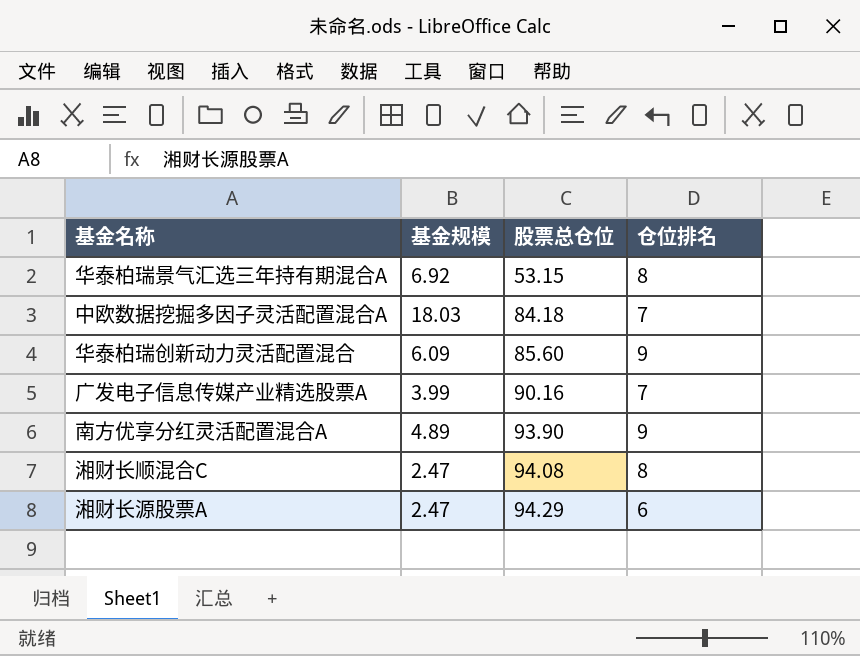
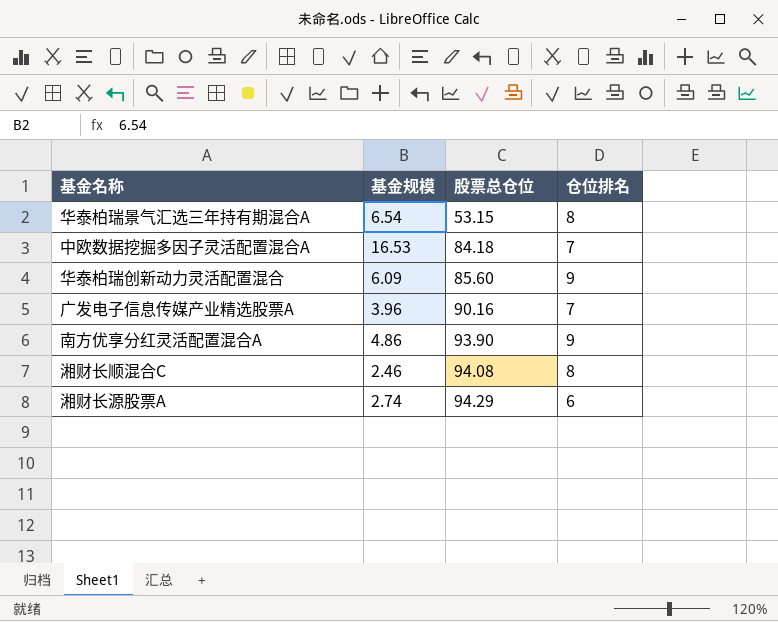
华泰柏瑞景气汇选三年持有期混合A | 基金规模: 6.92 -> 6.54
中欧数据挖掘多因子灵活配置混合A | 基金规模: 18.03 -> 16.53
广发电子信息传媒产业精选股票A | 基金规模: 3.99 -> 3.96
南方优享分红灵活配置混合A | 基金规模: 4.89 -> 4.86
湘财长顺混合C | 基金规模: 2.47 -> 2.46
湘财长源股票A | 基金规模: 2.47 -> 2.74

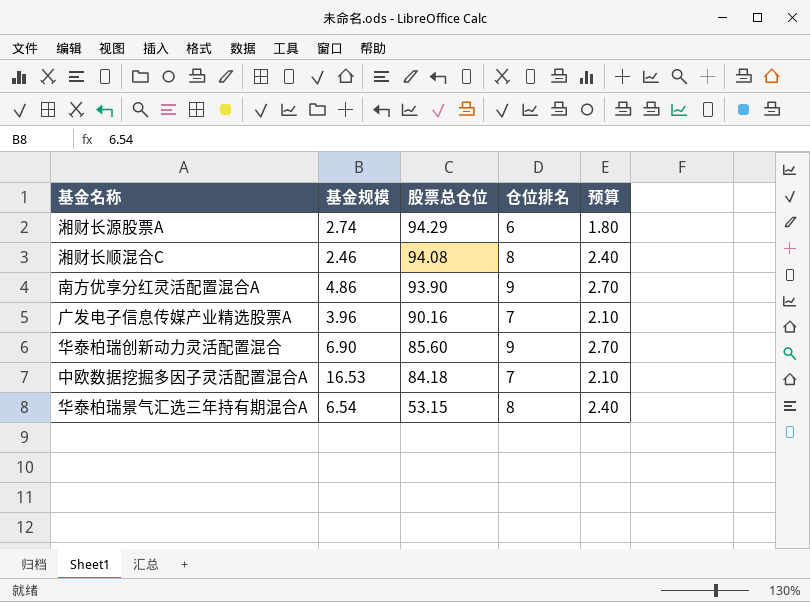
row order: 股票总仓位 ascending -> 股票总仓位 descending
column 预算 | formula: none -> [仓位排名] * 0.3
华泰柏瑞创新动力灵活配置混合 | 基金规模: 6.09 -> 6.90

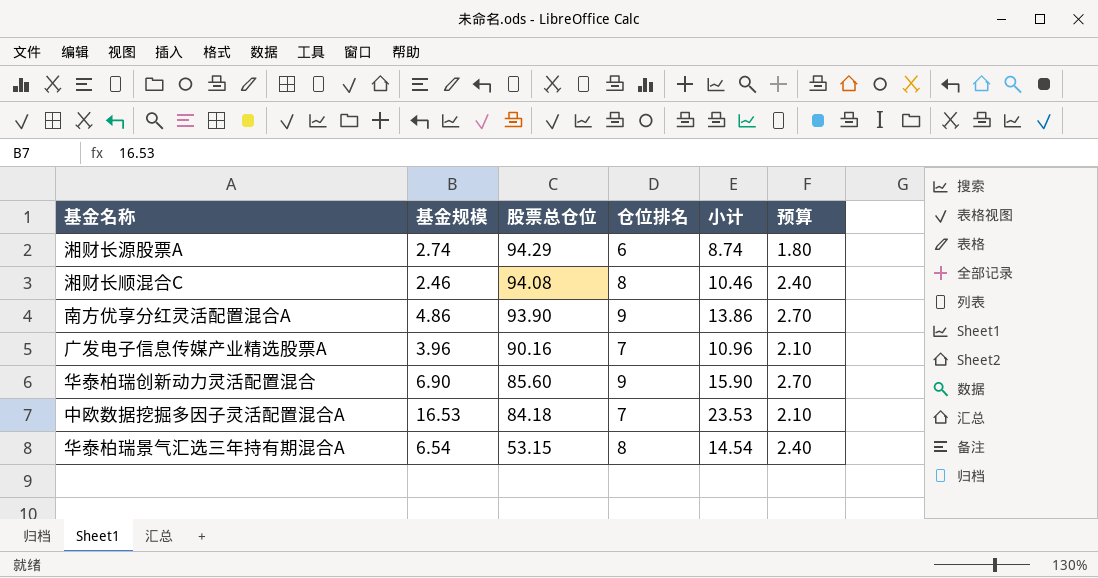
column 小计 | formula: none -> [基金规模] + [仓位排名]

